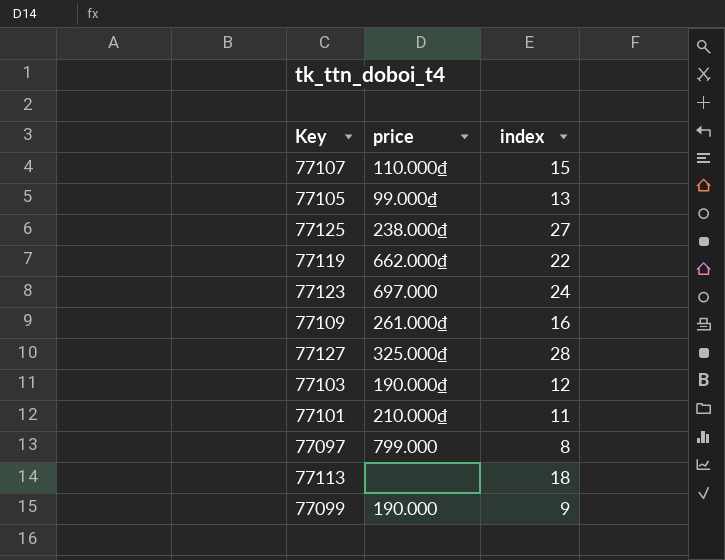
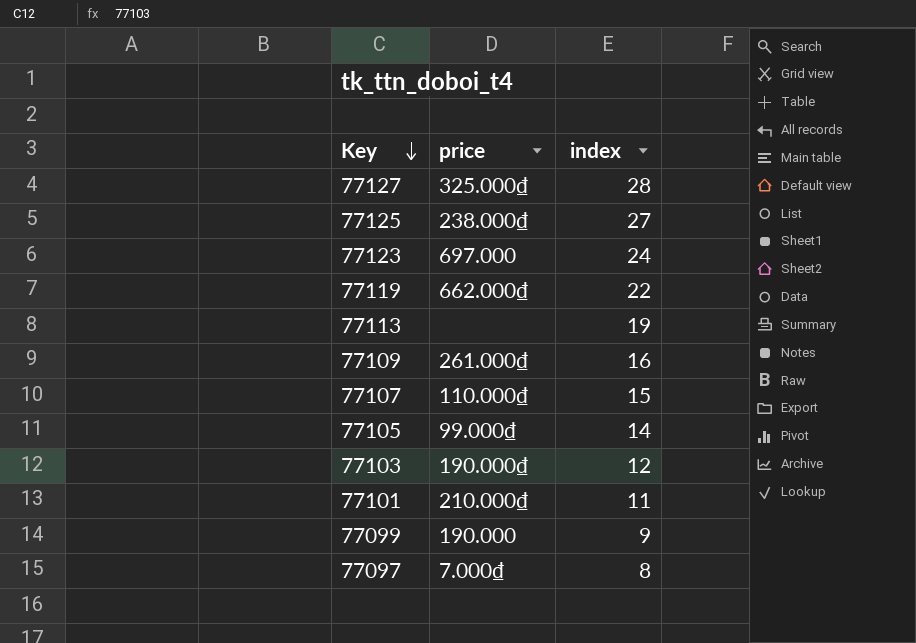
row order: none -> Key descending
77113 | index: 18 -> 19
77105 | index: 13 -> 14
77097 | price: 799.000 -> 7.000₫

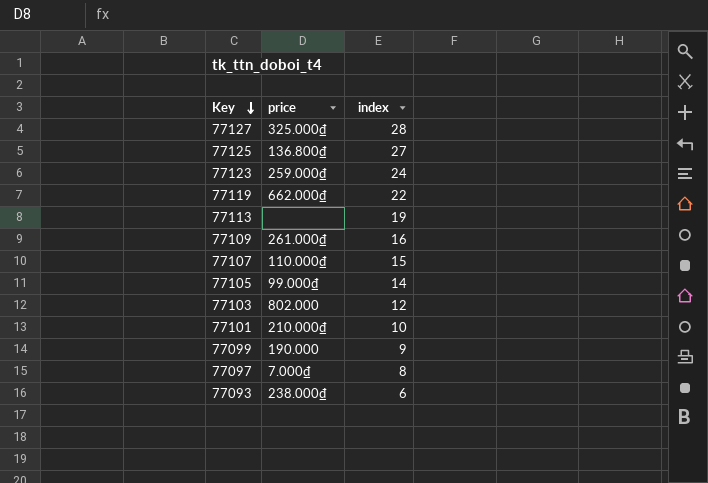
77125 | price: 238.000₫ -> 136.800₫
77123 | price: 697.000 -> 259.000₫
77103 | price: 190.000₫ -> 802.000
77101 | index: 11 -> 10
row 77093: none -> 238.000₫ | 6

